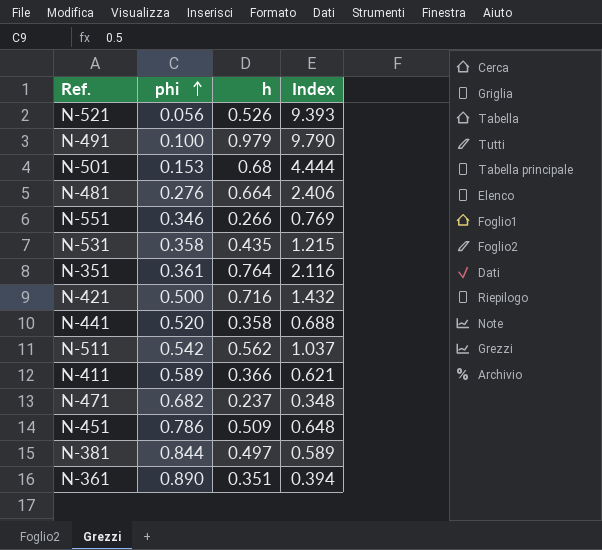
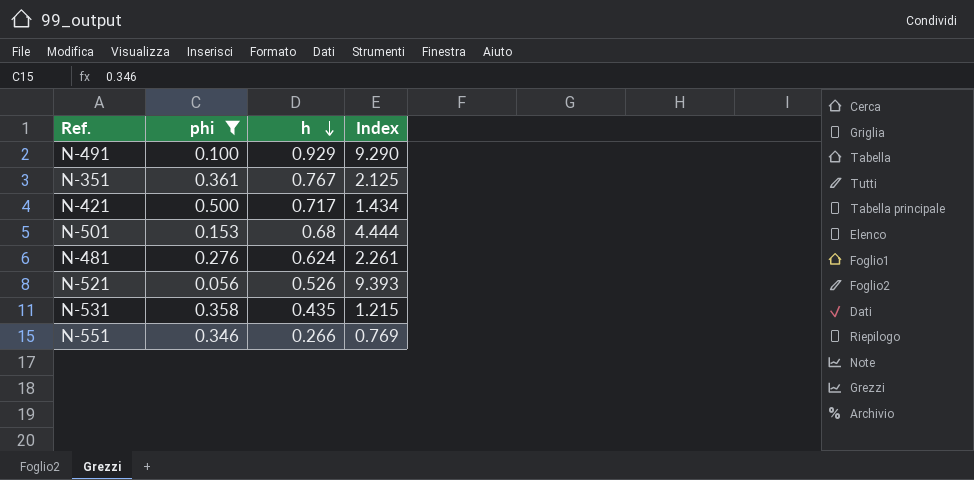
filter: none -> phi <= 0.500
row order: phi ascending -> h descending
N-491 | h: 0.979 -> 0.929
N-491 | Index: 9.790 -> 9.290
N-351 | h: 0.764 -> 0.767
N-351 | Index: 2.116 -> 2.125
N-421 | h: 0.716 -> 0.717
N-421 | Index: 1.432 -> 1.434
N-481 | h: 0.664 -> 0.624
N-481 | Index: 2.406 -> 2.261

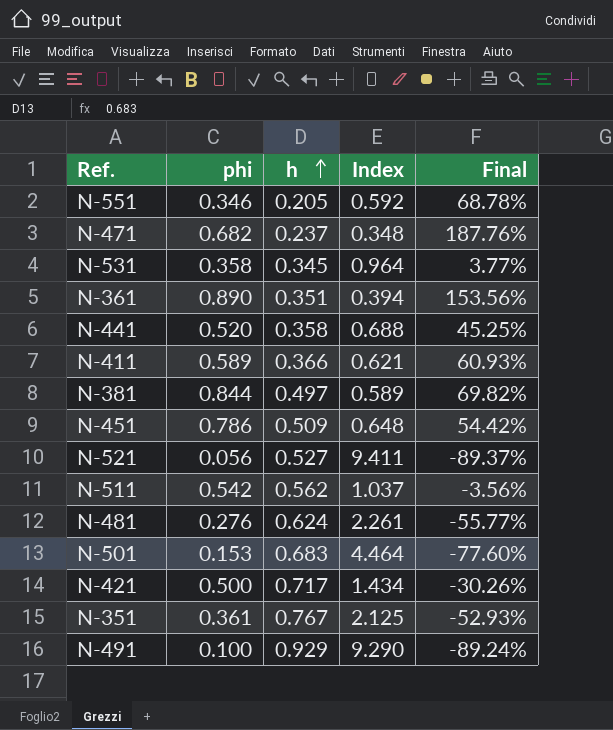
filter: phi <= 0.500 -> none
row order: h descending -> h ascending
column Final | formula: none -> ([phi] - [h]) / [h]
N-551 | h: 0.266 -> 0.205
N-551 | Index: 0.769 -> 0.592
N-531 | h: 0.435 -> 0.345
N-531 | Index: 1.215 -> 0.964
N-521 | h: 0.526 -> 0.527
N-521 | Index: 9.393 -> 9.411
N-501 | h: 0.68 -> 0.683
N-501 | Index: 4.444 -> 4.464

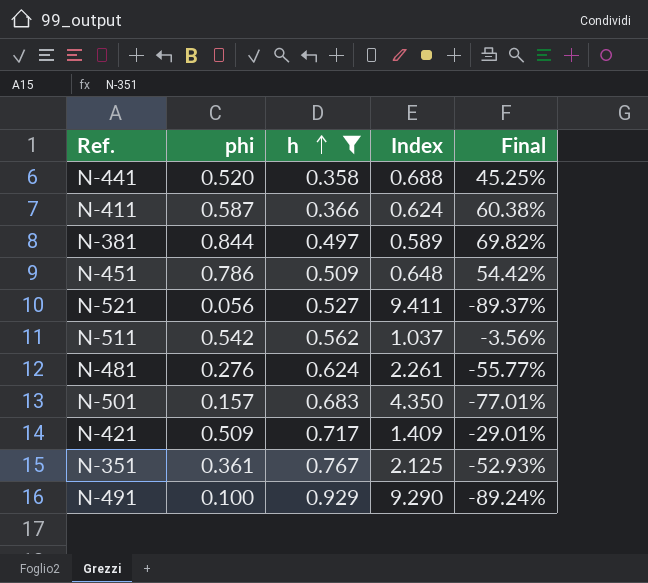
filter: none -> h >= 0.358
N-411 | phi: 0.589 -> 0.587
N-411 | Index: 0.621 -> 0.624
N-411 | Final: 60.93% -> 60.38%
N-501 | phi: 0.153 -> 0.157
N-501 | Index: 4.464 -> 4.350
N-501 | Final: -77.60% -> -77.01%
N-421 | phi: 0.500 -> 0.509
N-421 | Index: 1.434 -> 1.409
N-421 | Final: -30.26% -> -29.01%

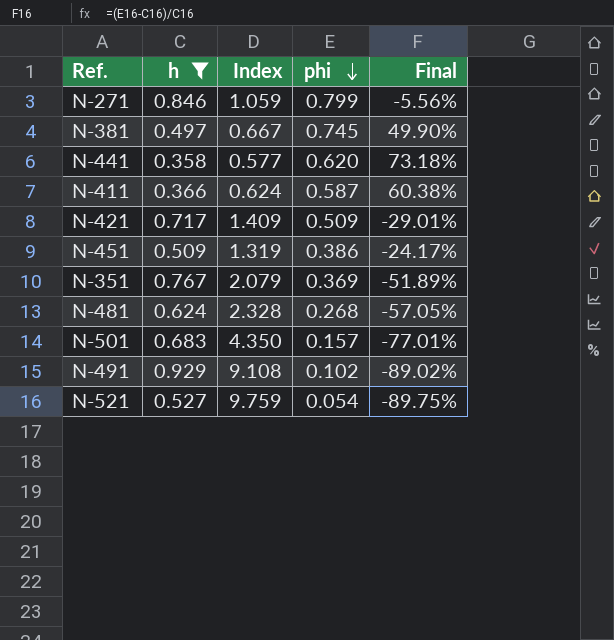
row order: h ascending -> phi descending
column phi | position: 2 -> 4
row N-511: 0.542 | 0.562 | 1.037 | -3.56% -> none
row N-271: none -> 0.846 | 1.059 | 0.799 | -5.56%
N-381 | Index: 0.589 -> 0.667
N-381 | phi: 0.844 -> 0.745
N-381 | Final: 69.82% -> 49.90%
N-441 | Index: 0.688 -> 0.577
N-441 | phi: 0.520 -> 0.620
N-441 | Final: 45.25% -> 73.18%
N-451 | Index: 0.648 -> 1.319
N-451 | phi: 0.786 -> 0.386
N-451 | Final: 54.42% -> -24.17%
N-351 | Index: 2.125 -> 2.079
N-351 | phi: 0.361 -> 0.369
N-351 | Final: -52.93% -> -51.89%
N-481 | Index: 2.261 -> 2.328
N-481 | phi: 0.276 -> 0.268
N-481 | Final: -55.77% -> -57.05%
N-491 | Index: 9.290 -> 9.108
N-491 | phi: 0.100 -> 0.102
N-491 | Final: -89.24% -> -89.02%
N-521 | Index: 9.411 -> 9.759
N-521 | phi: 0.056 -> 0.054
N-521 | Final: -89.37% -> -89.75%

